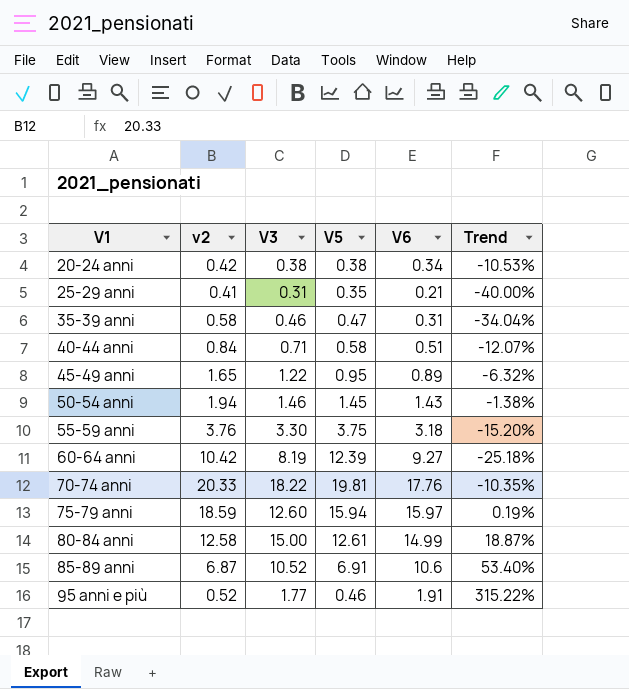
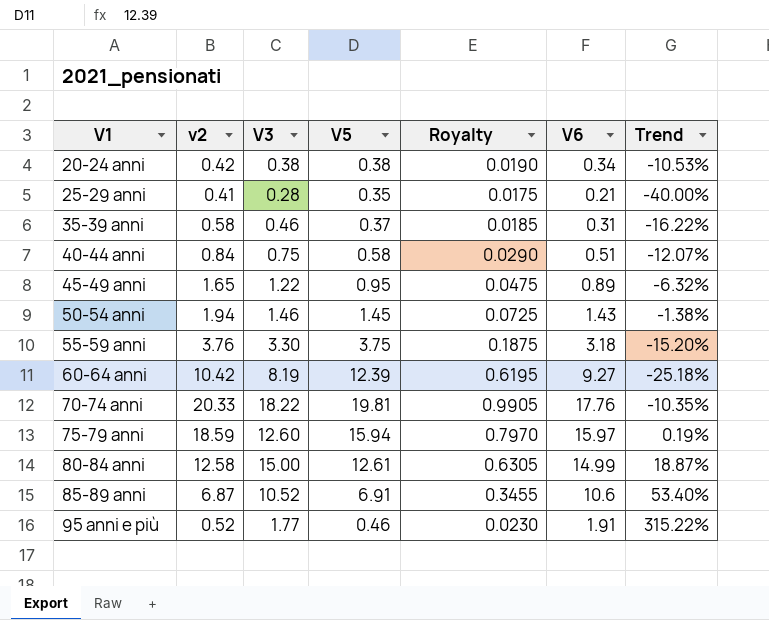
column Royalty | formula: none -> [V5] * 0.05
25-29 anni | V3: 0.31 -> 0.28
35-39 anni | V5: 0.47 -> 0.37
35-39 anni | Trend: -34.04% -> -16.22%
40-44 anni | V3: 0.71 -> 0.75

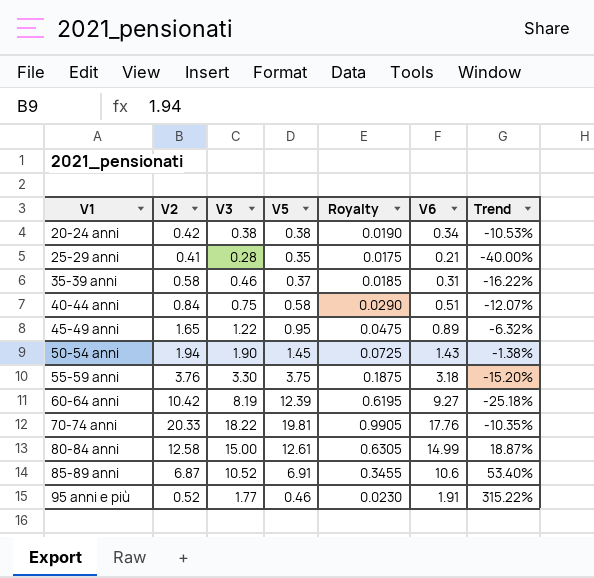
column name: v2 -> V2
row 75-79 anni: 18.59 | 12.60 | 15.94 | 0.7970 | 15.97 | 0.19% -> none
50-54 anni | V3: 1.46 -> 1.90

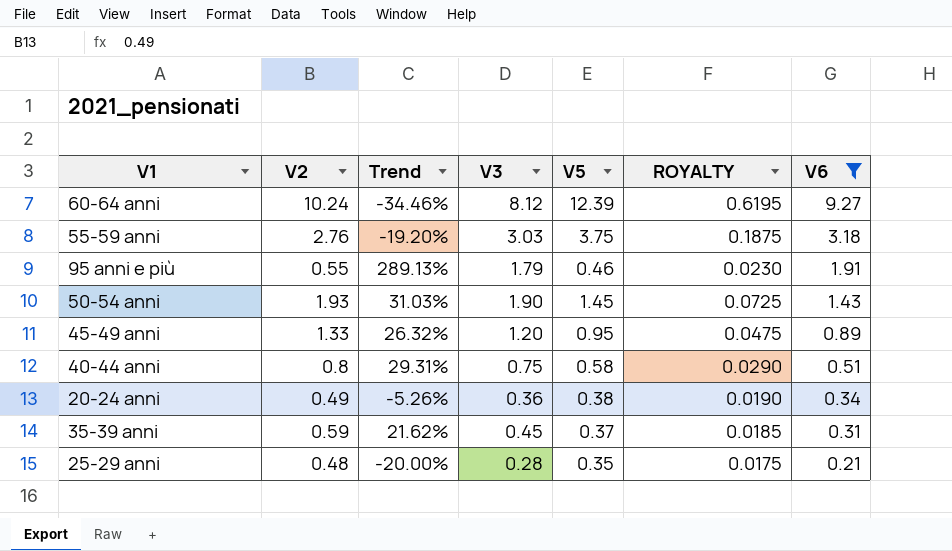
filter: none -> V6 <= 9.27
row order: V1 ascending -> V6 descending
column Trend | formula: ([V6] - [V5]) / [V5] -> ([V3] - [V5]) / [V5]
column Trend | position: 7 -> 3
column name: Royalty -> ROYALTY
60-64 anni | V2: 10.42 -> 10.24
60-64 anni | V3: 8.19 -> 8.12
55-59 anni | V2: 3.76 -> 2.76
55-59 anni | V3: 3.30 -> 3.03
95 anni e più | V2: 0.52 -> 0.55
95 anni e più | V3: 1.77 -> 1.79
50-54 anni | V2: 1.94 -> 1.93
45-49 anni | V2: 1.65 -> 1.33
45-49 anni | V3: 1.22 -> 1.20
40-44 anni | V2: 0.84 -> 0.8
20-24 anni | V2: 0.42 -> 0.49
20-24 anni | V3: 0.38 -> 0.36
35-39 anni | V2: 0.58 -> 0.59
35-39 anni | V3: 0.46 -> 0.45
25-29 anni | V2: 0.41 -> 0.48

